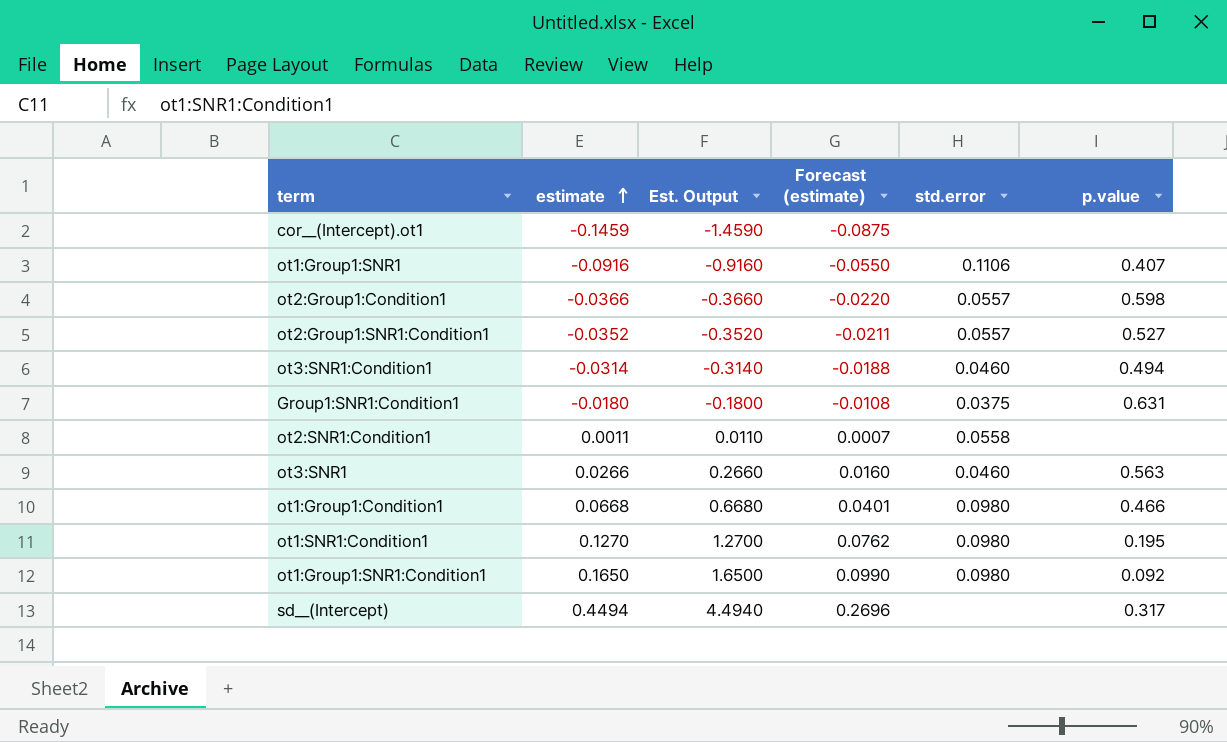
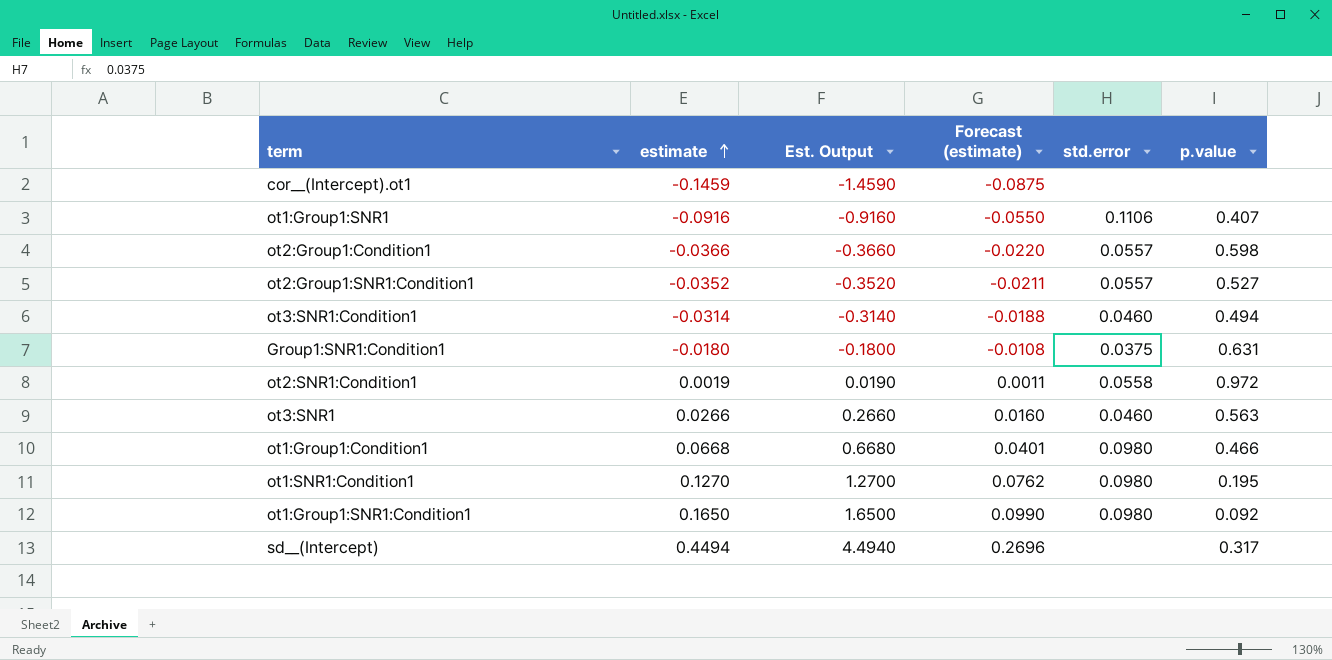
ot2:SNR1:Condition1 | estimate: 0.0011 -> 0.0019
ot2:SNR1:Condition1 | Est. Output: 0.0110 -> 0.0190
ot2:SNR1:Condition1 | Forecast (estimate): 0.0007 -> 0.0011
ot2:SNR1:Condition1 | p.value: none -> 0.972

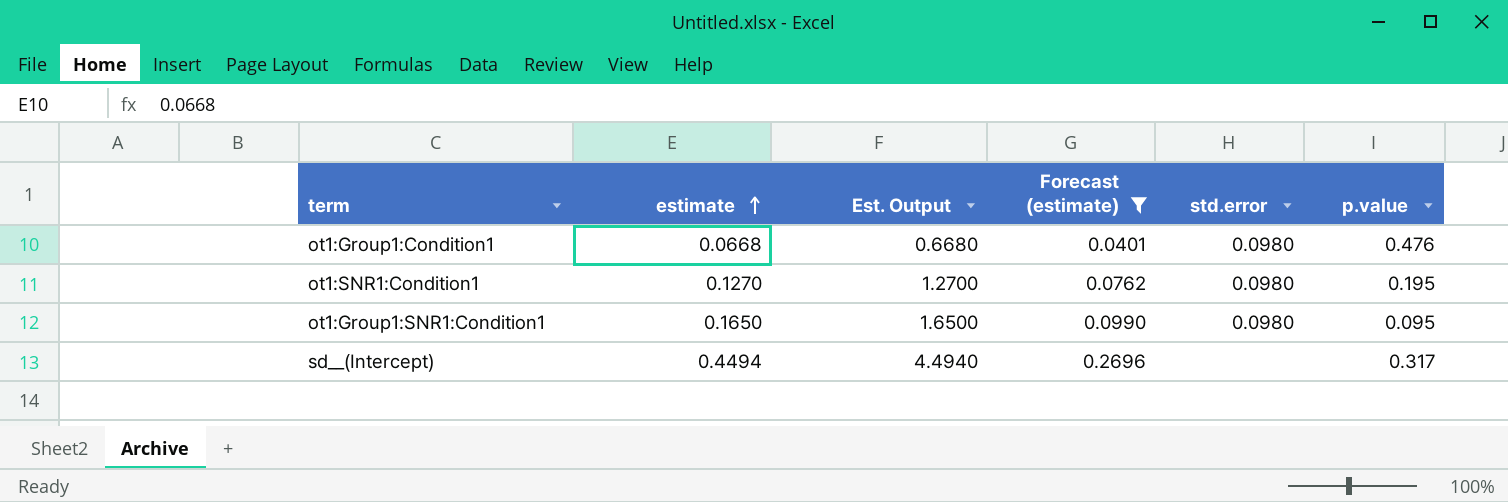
filter: none -> Forecast (estimate) >= 0.0401
ot1:Group1:Condition1 | p.value: 0.466 -> 0.476
ot1:Group1:SNR1:Condition1 | p.value: 0.092 -> 0.095

